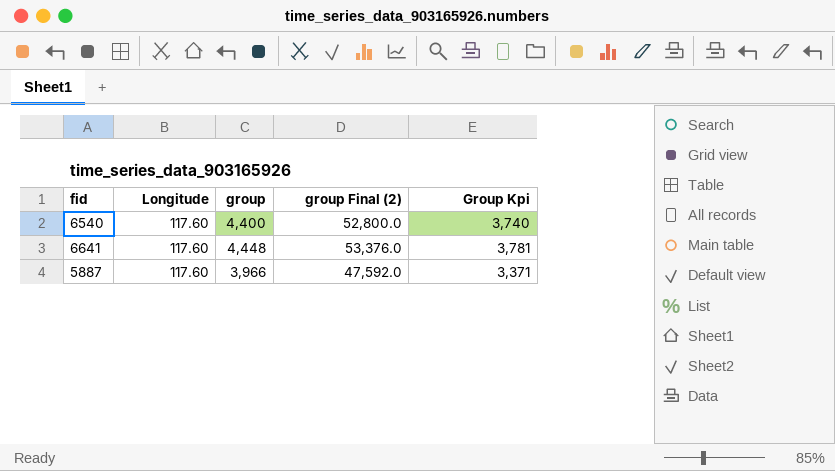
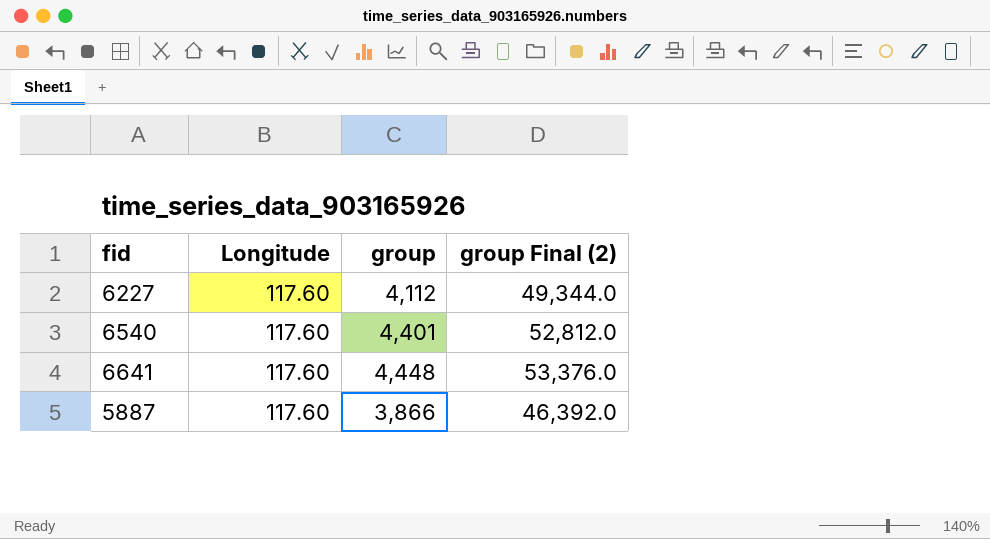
column Group Kpi | formula: [group] * 0.85 -> none
row 6227: none -> 117.60 | 4,112 | 49,344.0
6540 | group: 4,400 -> 4,401
6540 | group Final (2): 52,800.0 -> 52,812.0
5887 | group: 3,966 -> 3,866
5887 | group Final (2): 47,592.0 -> 46,392.0

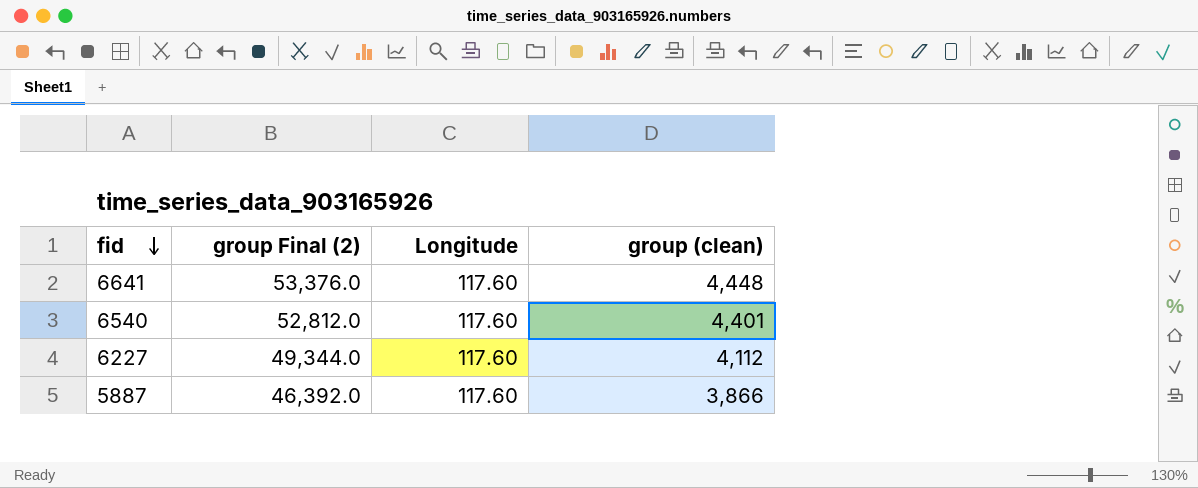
row order: none -> fid descending
column group Final (2) | position: 4 -> 2
column name: group -> group (clean)

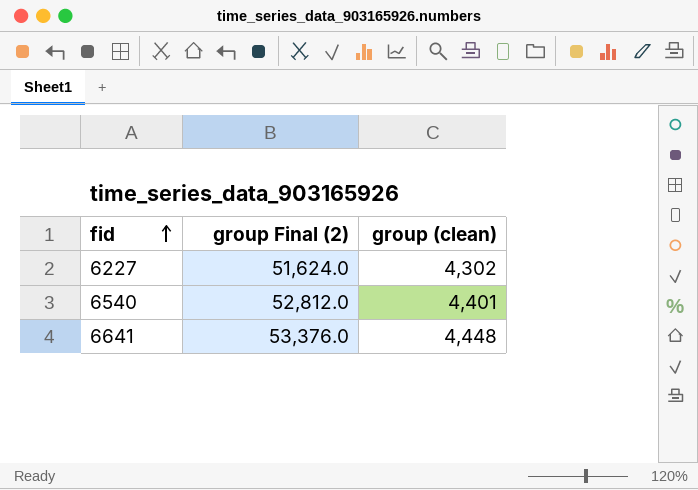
row order: fid descending -> fid ascending
column Longitude | position: 3 -> none
row 5887: 46,392.0 | 117.60 | 3,866 -> none
6227 | group Final (2): 49,344.0 -> 51,624.0
6227 | group (clean): 4,112 -> 4,302

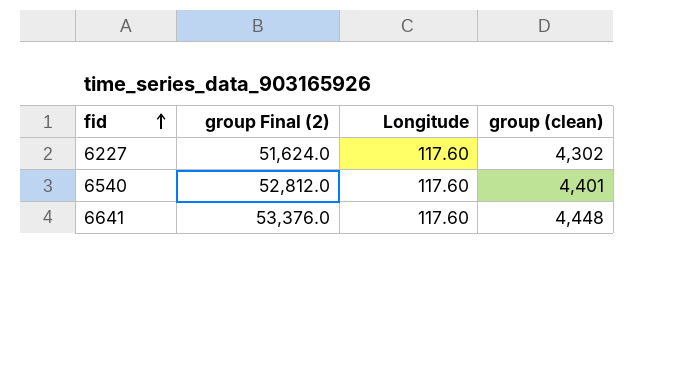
column Longitude | position: none -> 3

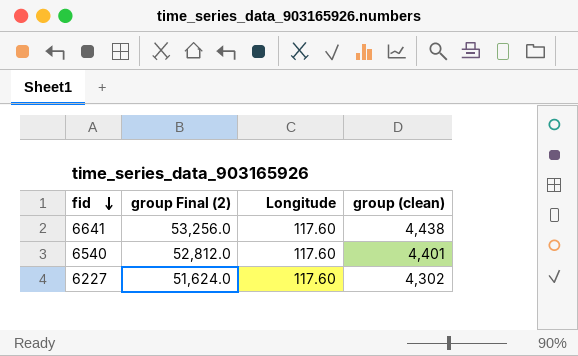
row order: fid ascending -> fid descending
6641 | group Final (2): 53,376.0 -> 53,256.0
6641 | group (clean): 4,448 -> 4,438

